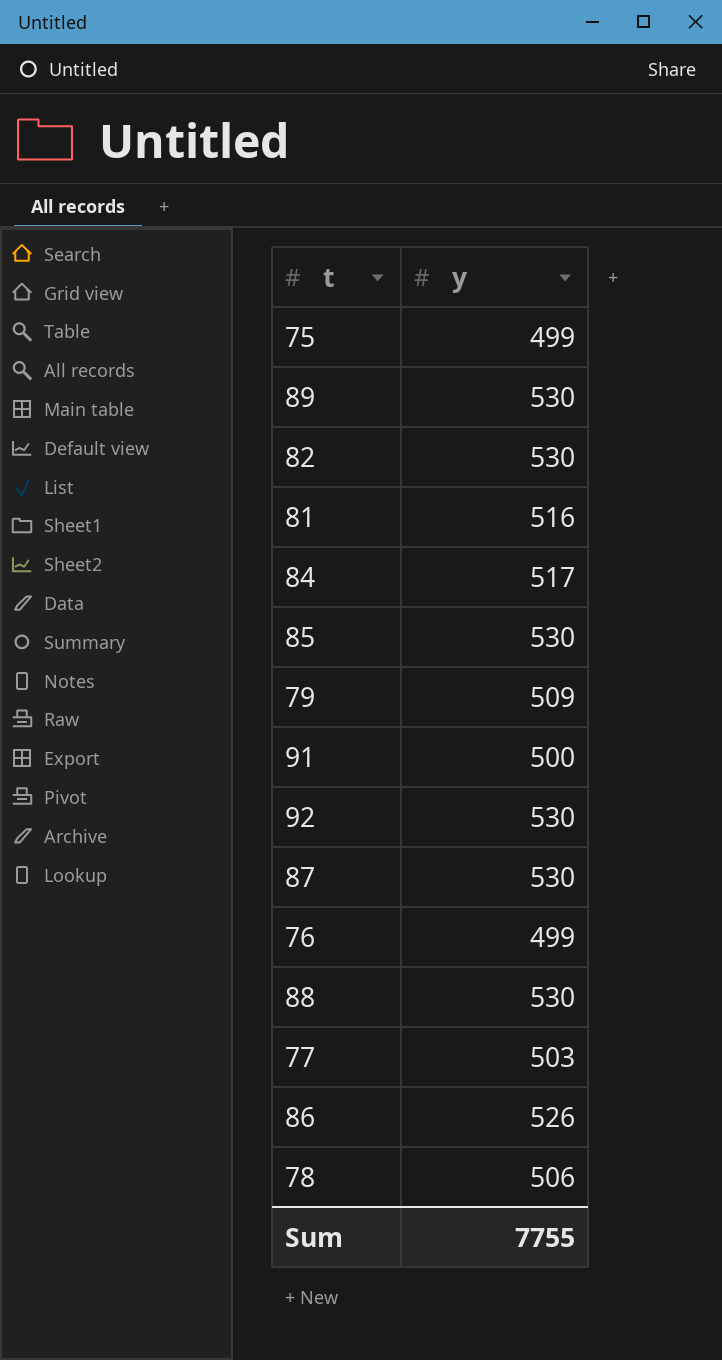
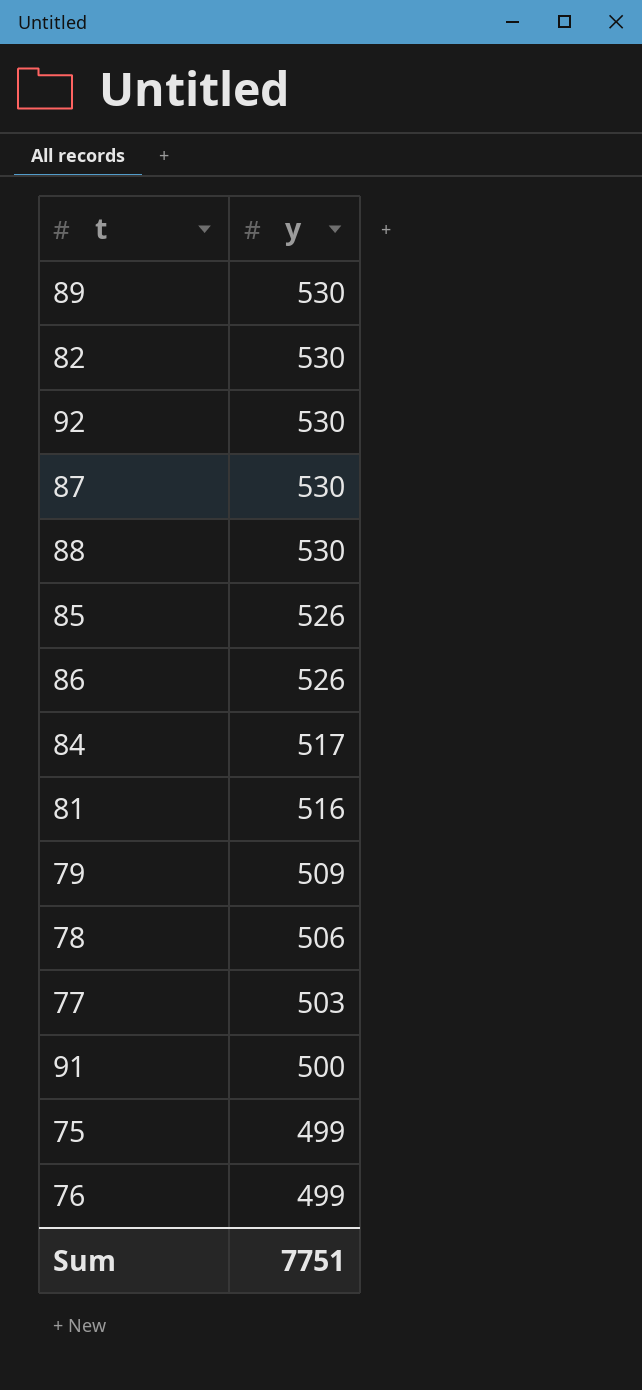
row order: none -> y descending
85 | y: 530 -> 526
Sum | y: 7755 -> 7751

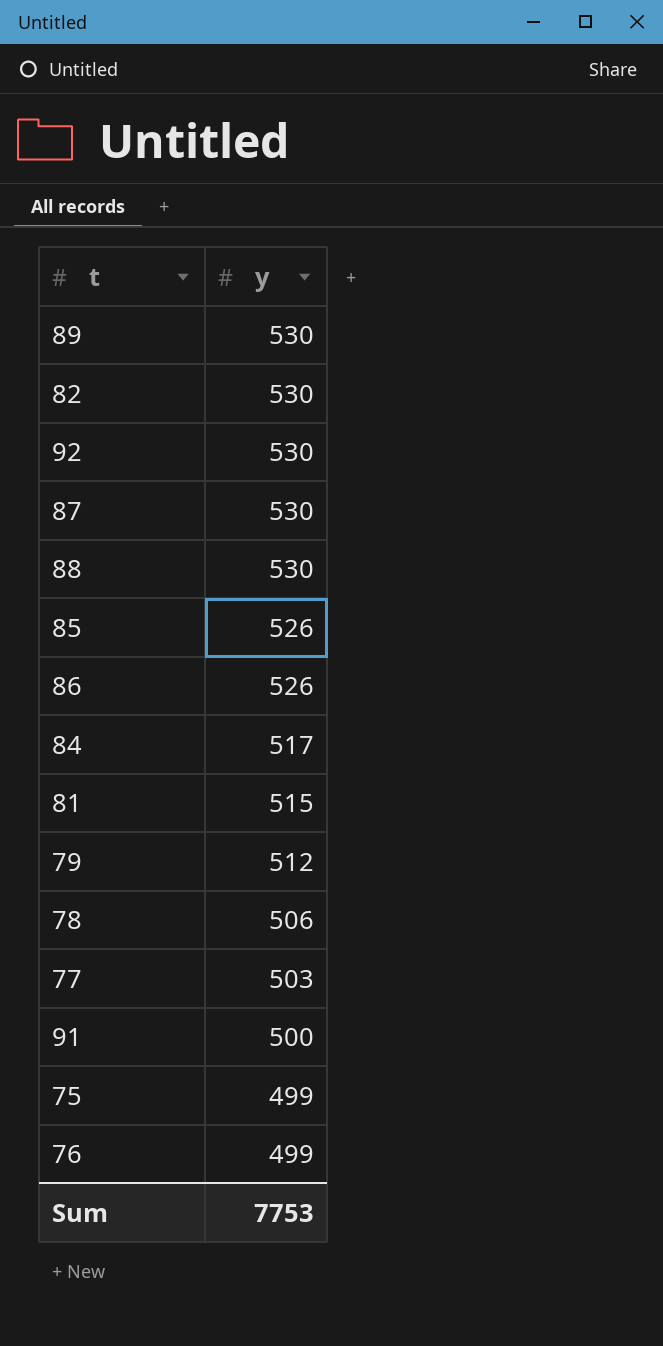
81 | y: 516 -> 515
79 | y: 509 -> 512
Sum | y: 7751 -> 7753

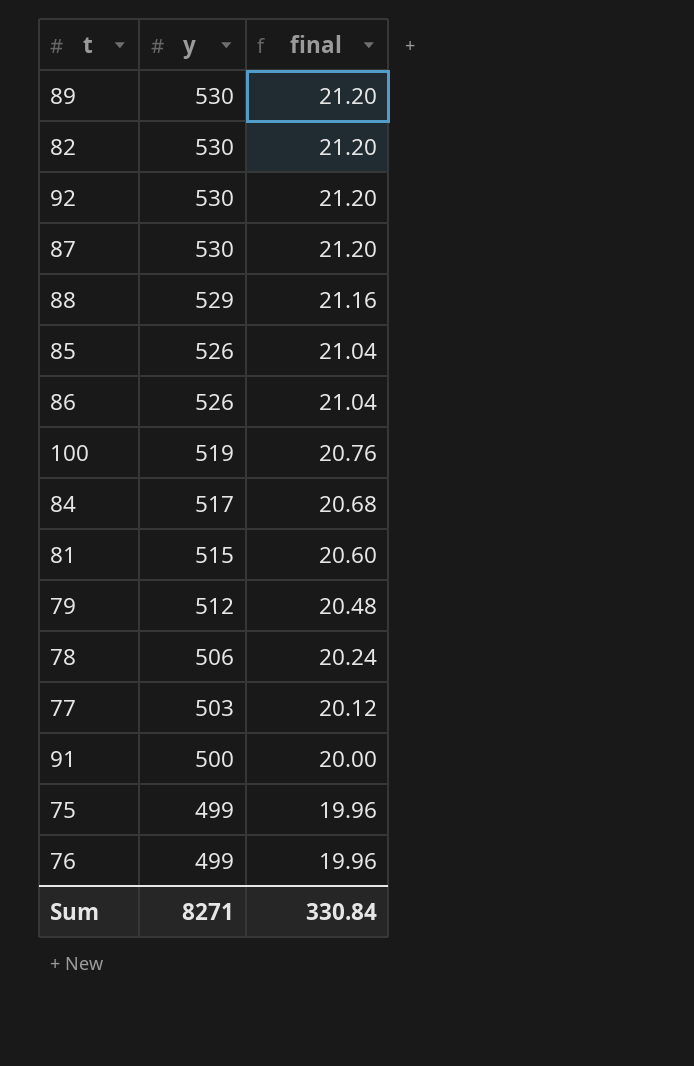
column final | formula: none -> [y] * 0.04
88 | y: 530 -> 529
row 100: none -> 519 | 20.76
Sum | y: 7753 -> 8271

